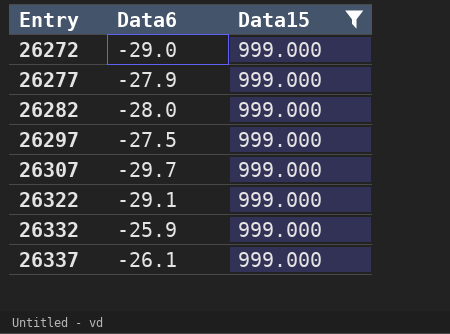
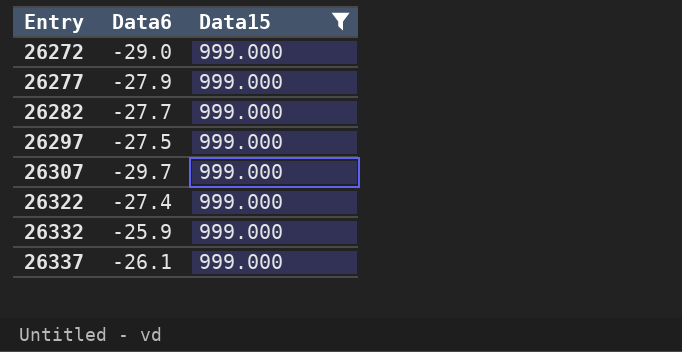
26282 | Data6: -28.0 -> -27.7
26322 | Data6: -29.1 -> -27.4

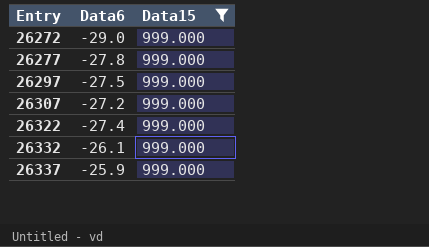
row 26282: -27.7 | 999.000 -> none
26277 | Data6: -27.9 -> -27.8
26307 | Data6: -29.7 -> -27.2
26332 | Data6: -25.9 -> -26.1
26337 | Data6: -26.1 -> -25.9

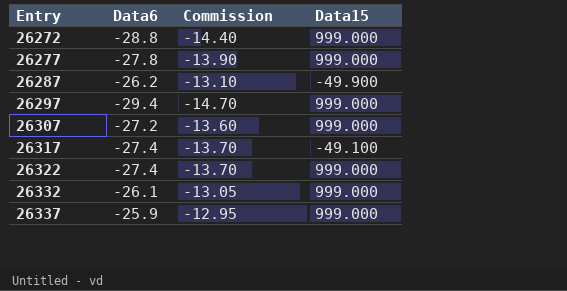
filter: Data15 = 999.000 -> none
column Commission | formula: none -> [Data6] * 0.5
26272 | Data6: -29.0 -> -28.8
26297 | Data6: -27.5 -> -29.4

